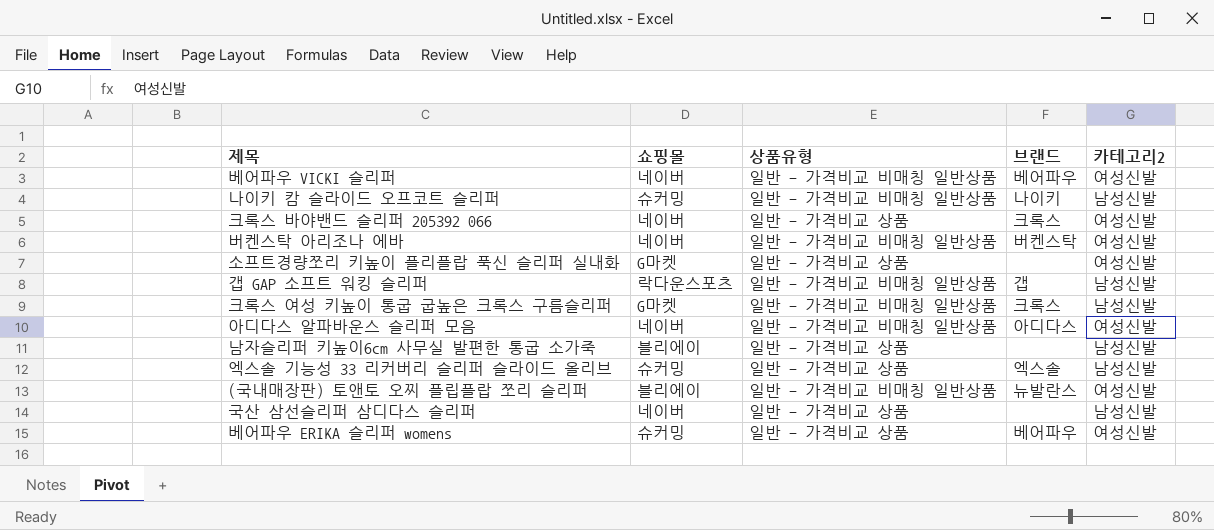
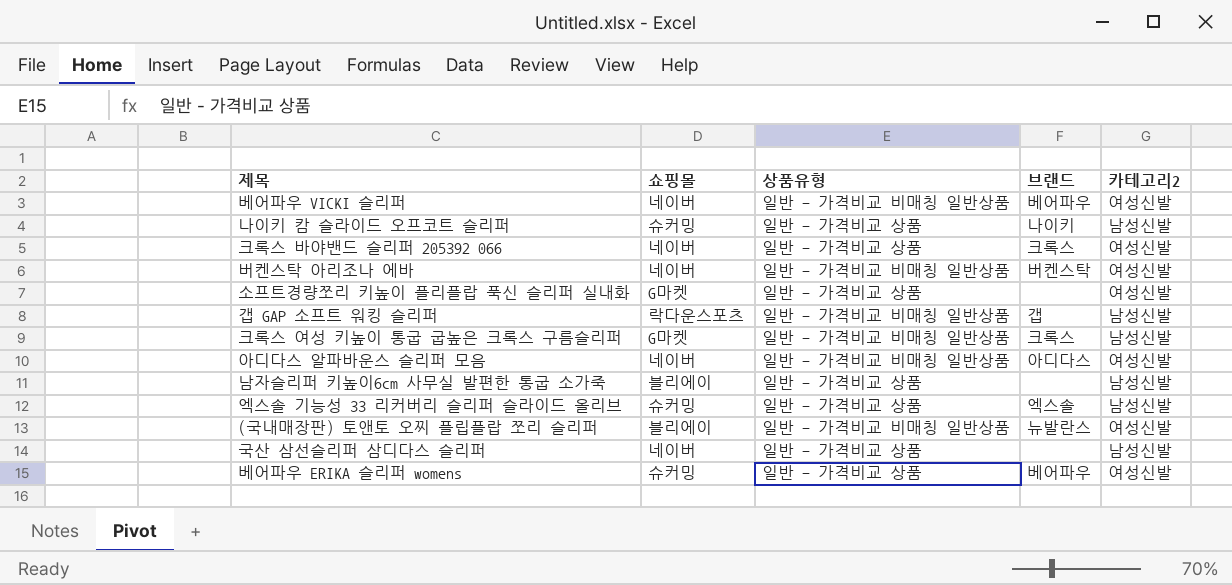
나이키 캄 슬라이드 오프코트 슬리퍼 | 상품유형: 일반 - 가격비교 비매칭 일반상품 -> 일반 - 가격비교 상품

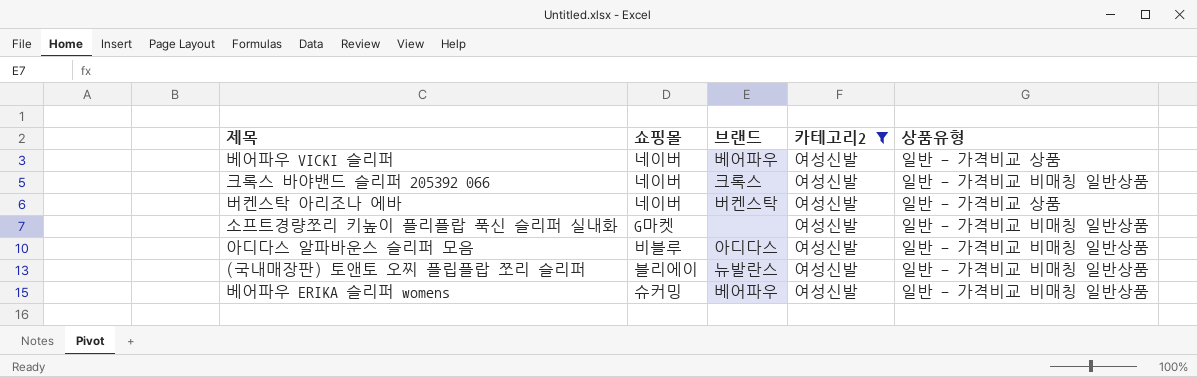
filter: none -> 카테고리2 = 여성신발
column 상품유형 | position: 3 -> 5
베어파우 VICKI 슬리퍼 | 상품유형: 일반 - 가격비교 비매칭 일반상품 -> 일반 - 가격비교 상품
크록스 바야밴드 슬리퍼 205392 066 | 상품유형: 일반 - 가격비교 상품 -> 일반 - 가격비교 비매칭 일반상품
버켄스탁 아리조나 에바 | 상품유형: 일반 - 가격비교 비매칭 일반상품 -> 일반 - 가격비교 상품
소프트경량쪼리 키높이 플리플랍 푹신 슬리퍼 실내화 | 상품유형: 일반 - 가격비교 상품 -> 일반 - 가격비교 비매칭 일반상품
아디다스 알파바운스 슬리퍼 모음 | 쇼핑몰: 네이버 -> 비블루
베어파우 ERIKA 슬리퍼 womens | 상품유형: 일반 - 가격비교 상품 -> 일반 - 가격비교 비매칭 일반상품

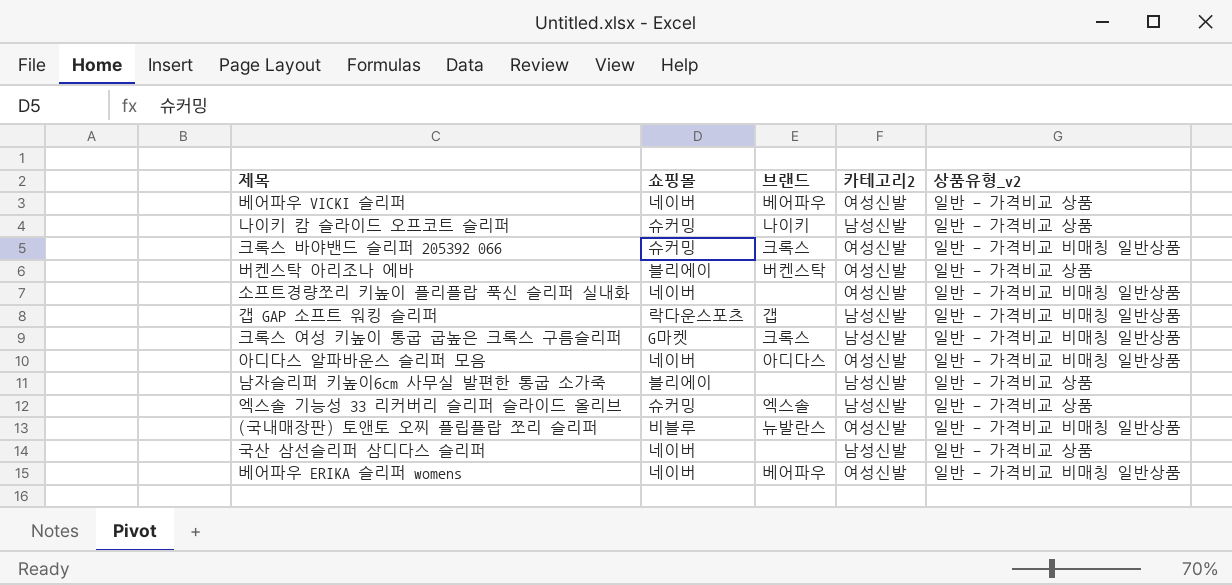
filter: 카테고리2 = 여성신발 -> none
column name: 상품유형 -> 상품유형_v2
크록스 바야밴드 슬리퍼 205392 066 | 쇼핑몰: 네이버 -> 슈커밍
버켄스탁 아리조나 에바 | 쇼핑몰: 네이버 -> 블리에이
소프트경량쪼리 키높이 플리플랍 푹신 슬리퍼 실내화 | 쇼핑몰: G마켓 -> 네이버
아디다스 알파바운스 슬리퍼 모음 | 쇼핑몰: 비블루 -> 네이버
(국내매장판) 토앤토 오찌 플립플랍 쪼리 슬리퍼 | 쇼핑몰: 블리에이 -> 비블루
베어파우 ERIKA 슬리퍼 womens | 쇼핑몰: 슈커밍 -> 네이버

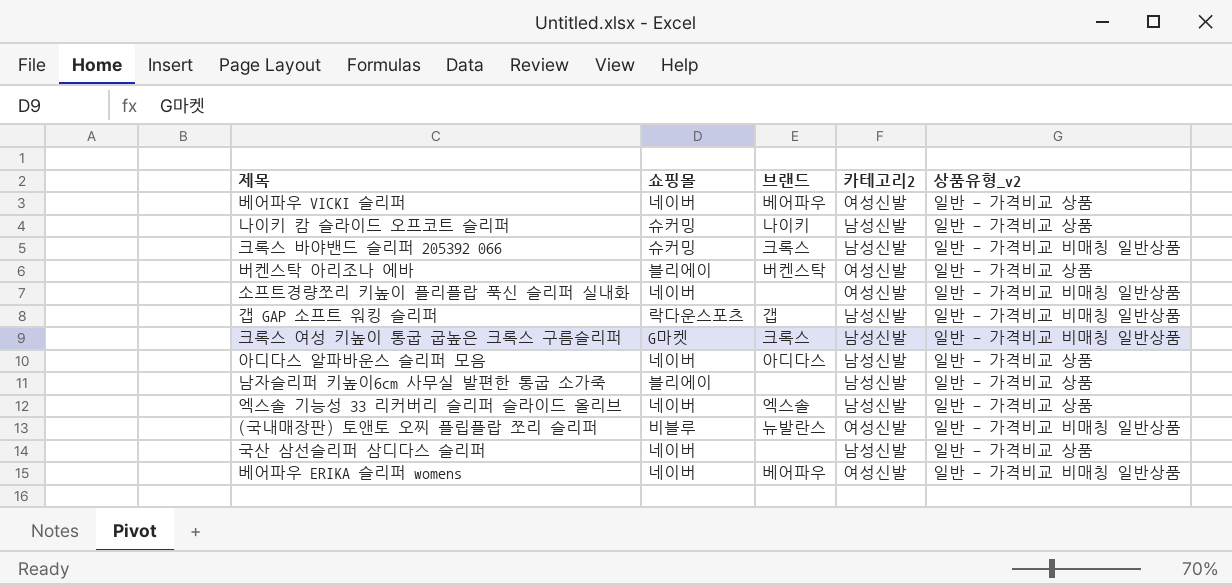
크록스 바야밴드 슬리퍼 205392 066 | 카테고리2: 여성신발 -> 남성신발
아디다스 알파바운스 슬리퍼 모음 | 카테고리2: 여성신발 -> 남성신발
아디다스 알파바운스 슬리퍼 모음 | 상품유형_v2: 일반 - 가격비교 비매칭 일반상품 -> 일반 - 가격비교 상품
엑스솔 기능성 33 리커버리 슬리퍼 슬라이드 올리브 | 쇼핑몰: 슈커밍 -> 네이버

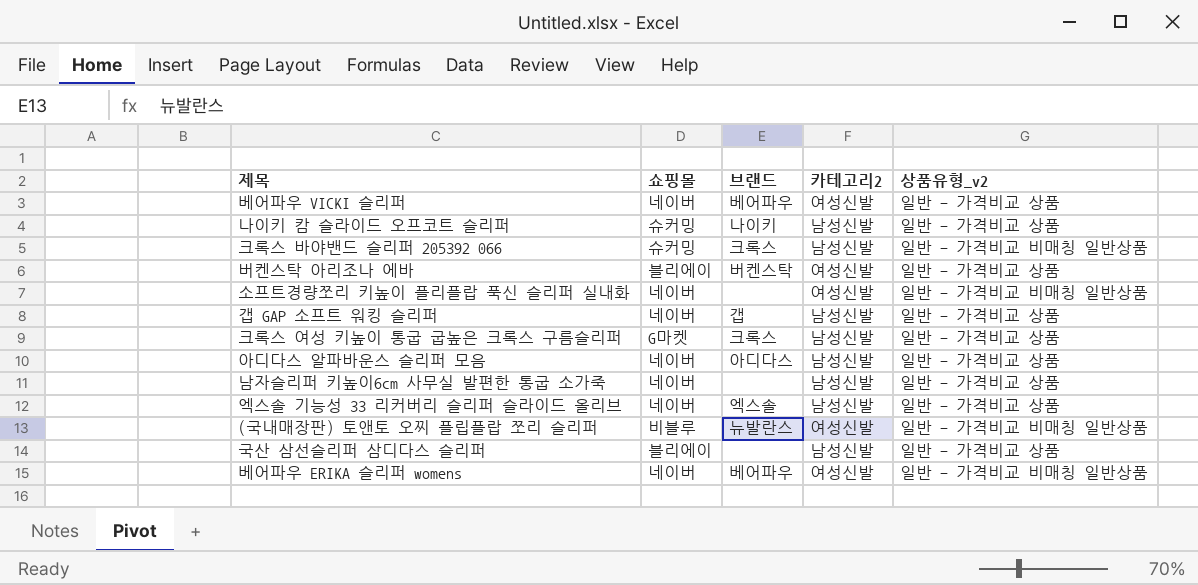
갭 GAP 소프트 워킹 슬리퍼 | 쇼핑몰: 락다운스포츠 -> 네이버
갭 GAP 소프트 워킹 슬리퍼 | 상품유형_v2: 일반 - 가격비교 비매칭 일반상품 -> 일반 - 가격비교 상품
크록스 여성 키높이 통굽 굽높은 크록스 구름슬리퍼 | 상품유형_v2: 일반 - 가격비교 비매칭 일반상품 -> 일반 - 가격비교 상품
남자슬리퍼 키높이6cm 사무실 발편한 통굽 소가죽 | 쇼핑몰: 블리에이 -> 네이버
국산 삼선슬리퍼 삼디다스 슬리퍼 | 쇼핑몰: 네이버 -> 블리에이

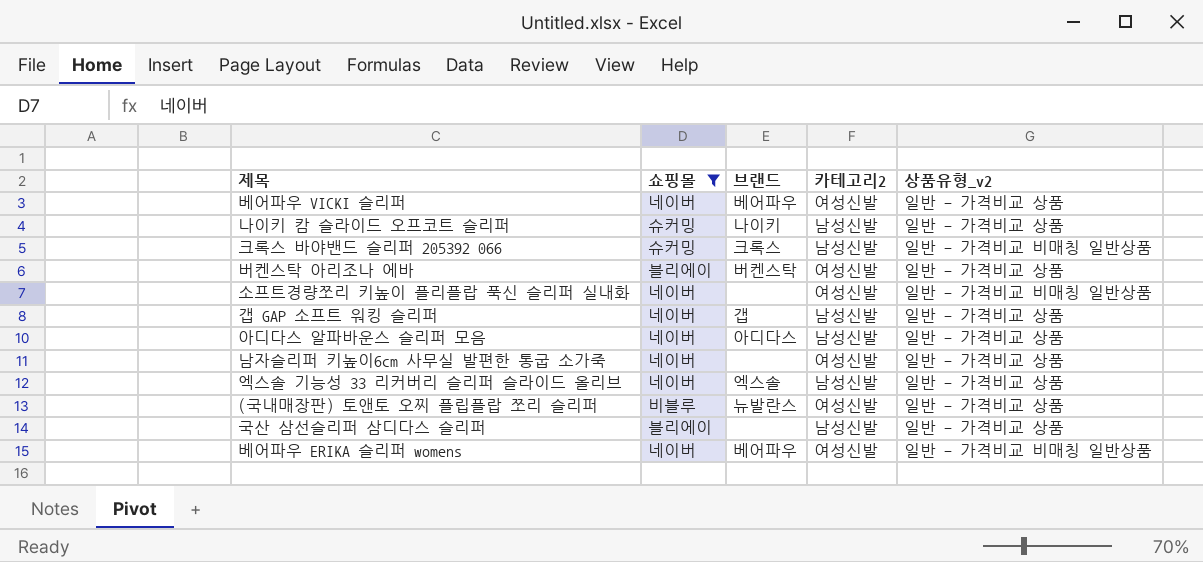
filter: none -> 쇼핑몰 != G마켓
남자슬리퍼 키높이6cm 사무실 발편한 통굽 소가죽 | 카테고리2: 남성신발 -> 여성신발
(국내매장판) 토앤토 오찌 플립플랍 쪼리 슬리퍼 | 상품유형_v2: 일반 - 가격비교 비매칭 일반상품 -> 일반 - 가격비교 상품

